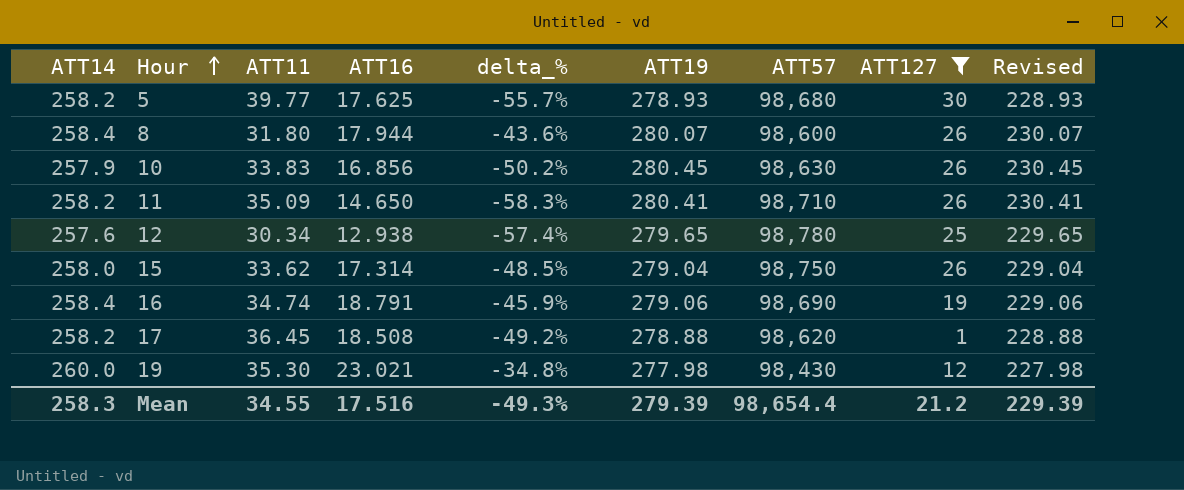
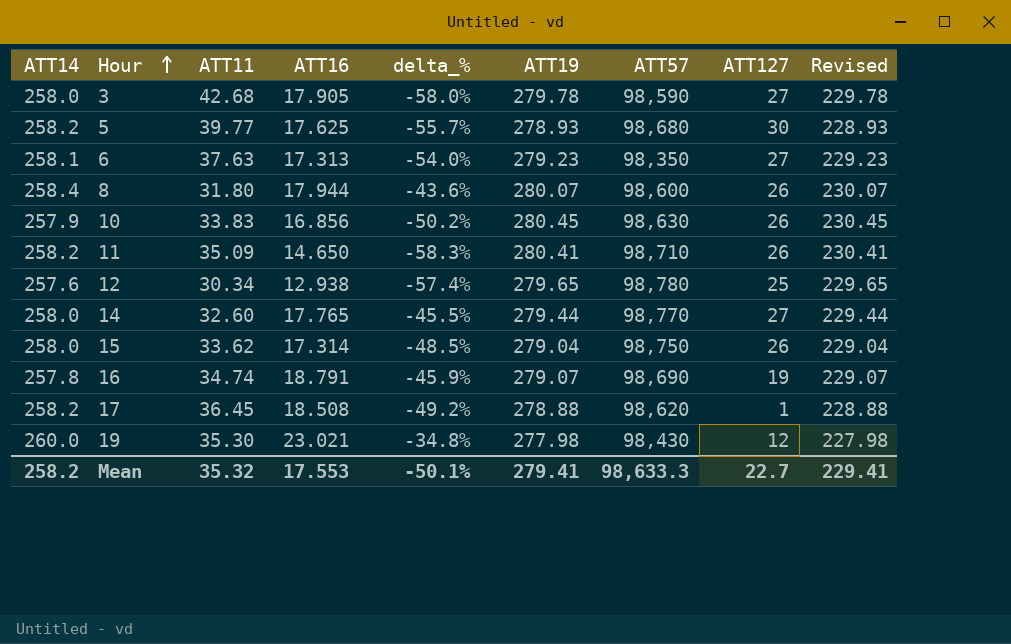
filter: ATT127 != 27 -> none
16 | ATT14: 258.4 -> 257.8
16 | ATT19: 279.06 -> 279.07
16 | Revised: 229.06 -> 229.07
Mean | ATT14: 258.3 -> 258.2
Mean | ATT11: 34.55 -> 35.32
Mean | ATT16: 17.516 -> 17.553
Mean | delta_%: -49.3% -> -50.1%
Mean | ATT19: 279.39 -> 279.41
Mean | ATT57: 98,654.4 -> 98,633.3
Mean | ATT127: 21.2 -> 22.7
Mean | Revised: 229.39 -> 229.41

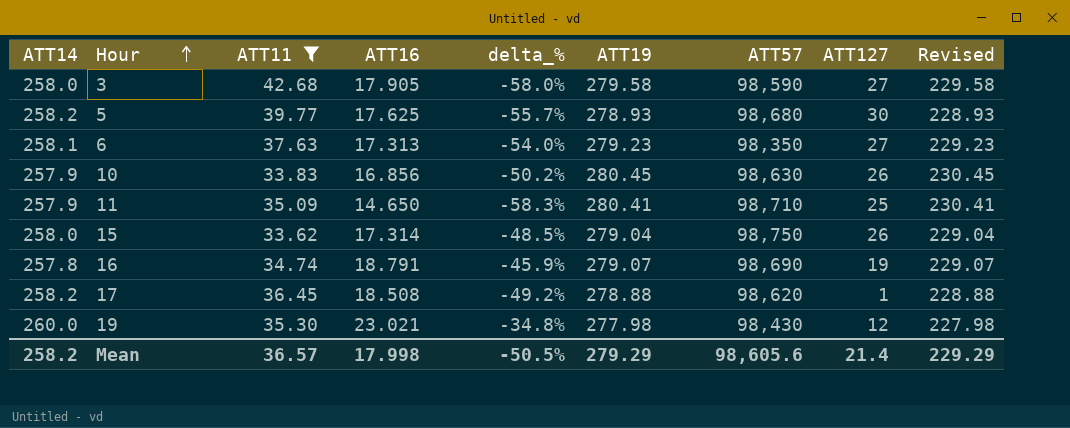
filter: none -> ATT11 >= 33.62
3 | ATT19: 279.78 -> 279.58
3 | Revised: 229.78 -> 229.58
11 | ATT14: 258.2 -> 257.9
11 | ATT127: 26 -> 25
Mean | ATT11: 35.32 -> 36.57
Mean | ATT16: 17.553 -> 17.998
Mean | delta_%: -50.1% -> -50.5%
Mean | ATT19: 279.41 -> 279.29
Mean | ATT57: 98,633.3 -> 98,605.6
Mean | ATT127: 22.7 -> 21.4
Mean | Revised: 229.41 -> 229.29

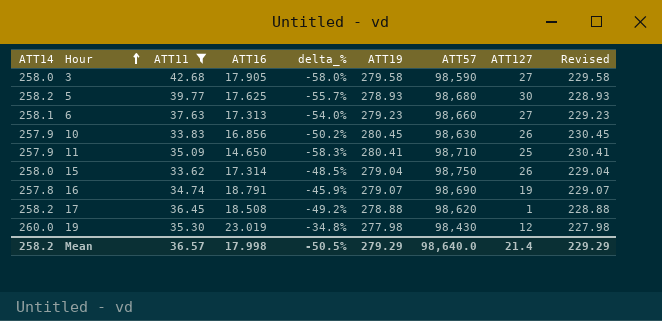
6 | ATT57: 98,350 -> 98,660
19 | ATT16: 23.021 -> 23.019
Mean | ATT57: 98,605.6 -> 98,640.0

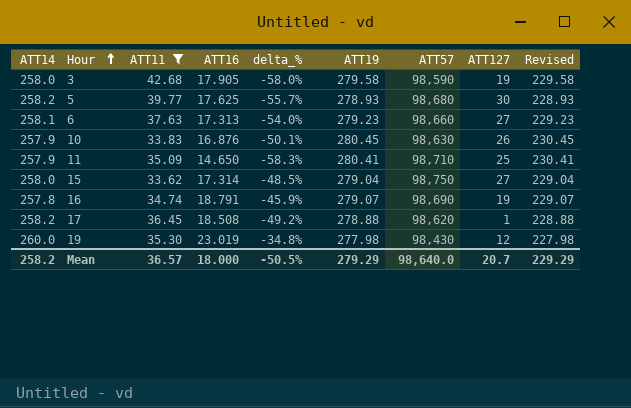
3 | ATT127: 27 -> 19
10 | ATT16: 16.856 -> 16.876
10 | delta_%: -50.2% -> -50.1%
15 | ATT127: 26 -> 27
Mean | ATT16: 17.998 -> 18.000
Mean | ATT127: 21.4 -> 20.7

